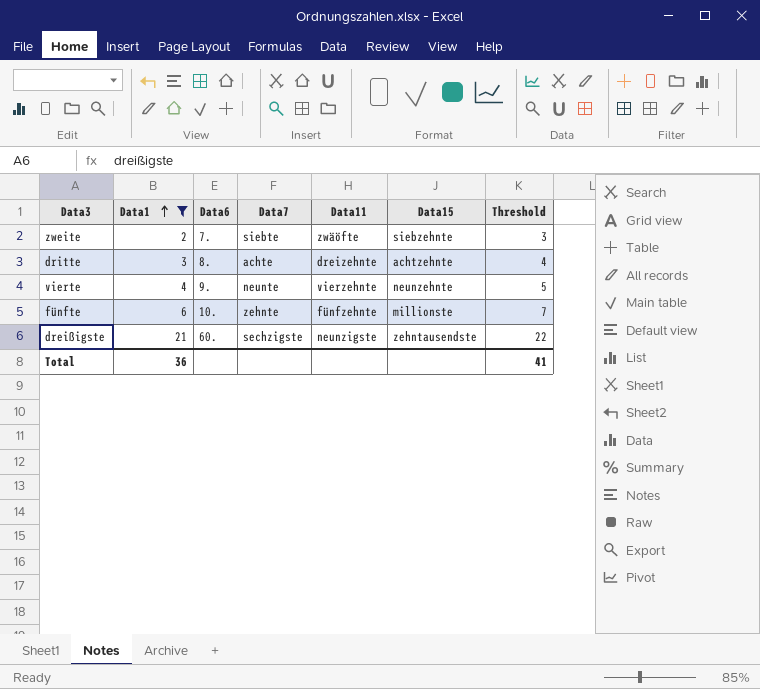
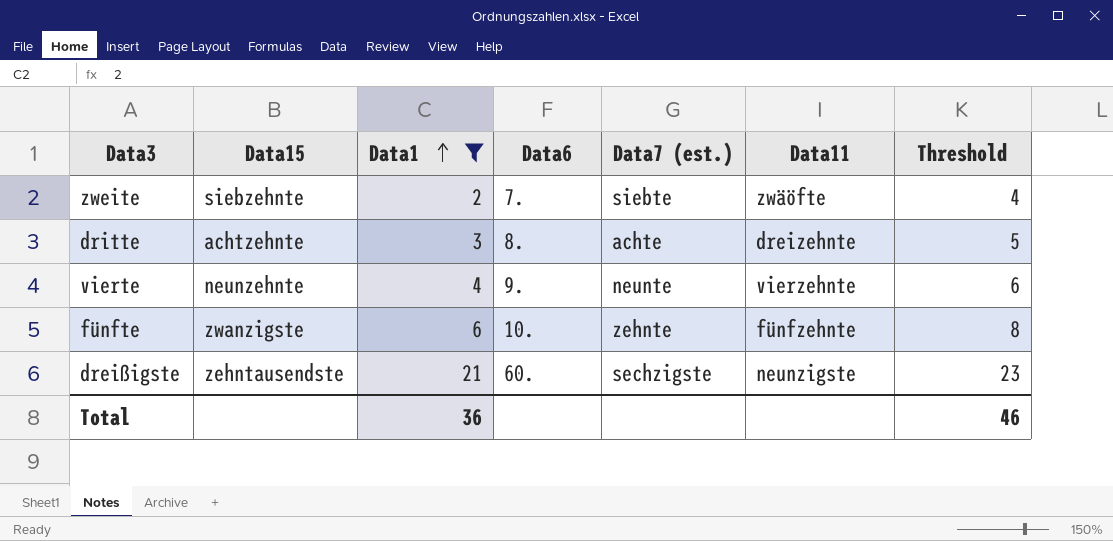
column Data15 | position: 6 -> 2
column name: Data7 -> Data7 (est.)
column Threshold | formula: [Data1] + 1 -> [Data1] + 2
fünfte | Data15: millionste -> zwanzigste
Total | Threshold: 41 -> 46

